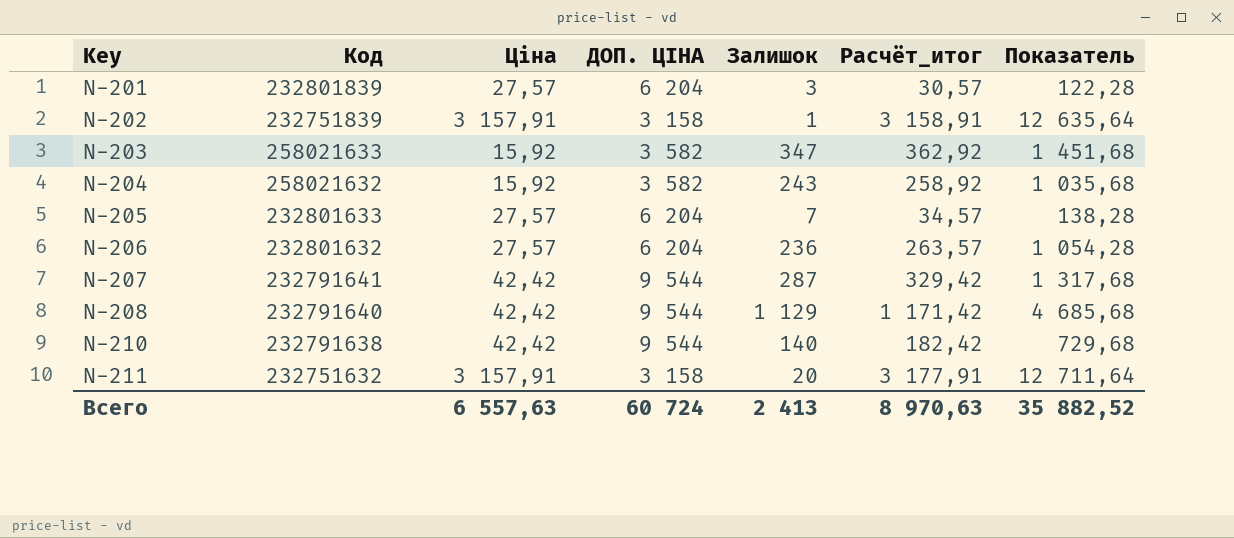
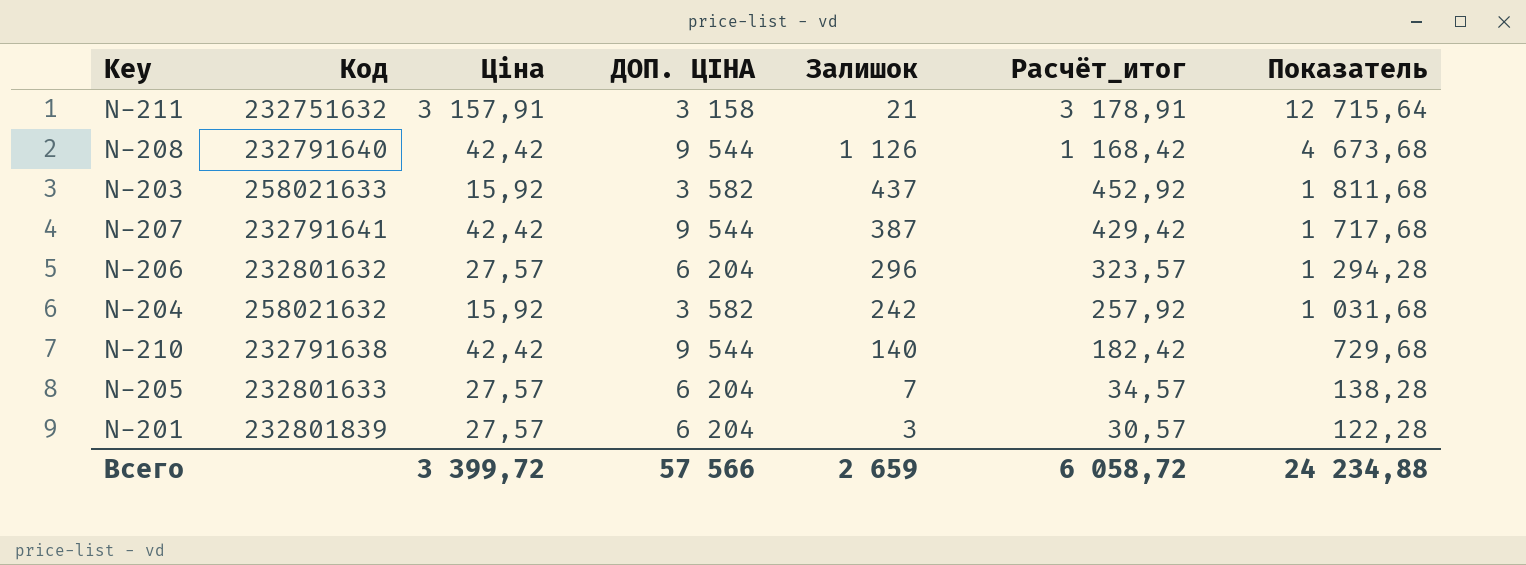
row order: Key ascending -> Расчёт_итог descending
row N-202: 232751839 | 3 157,91 | 3 158 | 1 | 3 158,91 | 12 635,64 -> none
N-211 | Залишок: 20 -> 21
N-211 | Расчёт_итог: 3 177,91 -> 3 178,91
N-211 | Показатель: 12 711,64 -> 12 715,64
N-208 | Залишок: 1 129 -> 1 126
N-208 | Расчёт_итог: 1 171,42 -> 1 168,42
N-208 | Показатель: 4 685,68 -> 4 673,68
N-203 | Залишок: 347 -> 437
N-203 | Расчёт_итог: 362,92 -> 452,92
N-203 | Показатель: 1 451,68 -> 1 811,68
N-207 | Залишок: 287 -> 387
N-207 | Расчёт_итог: 329,42 -> 429,42
N-207 | Показатель: 1 317,68 -> 1 717,68
N-206 | Залишок: 236 -> 296
N-206 | Расчёт_итог: 263,57 -> 323,57
N-206 | Показатель: 1 054,28 -> 1 294,28
N-204 | Залишок: 243 -> 242
N-204 | Расчёт_итог: 258,92 -> 257,92
N-204 | Показатель: 1 035,68 -> 1 031,68
Всего | Ціна: 6 557,63 -> 3 399,72
Всего | ДОП. ЦІНА: 60 724 -> 57 566
Всего | Залишок: 2 413 -> 2 659
Всего | Расчёт_итог: 8 970,63 -> 6 058,72
Всего | Показатель: 35 882,52 -> 24 234,88

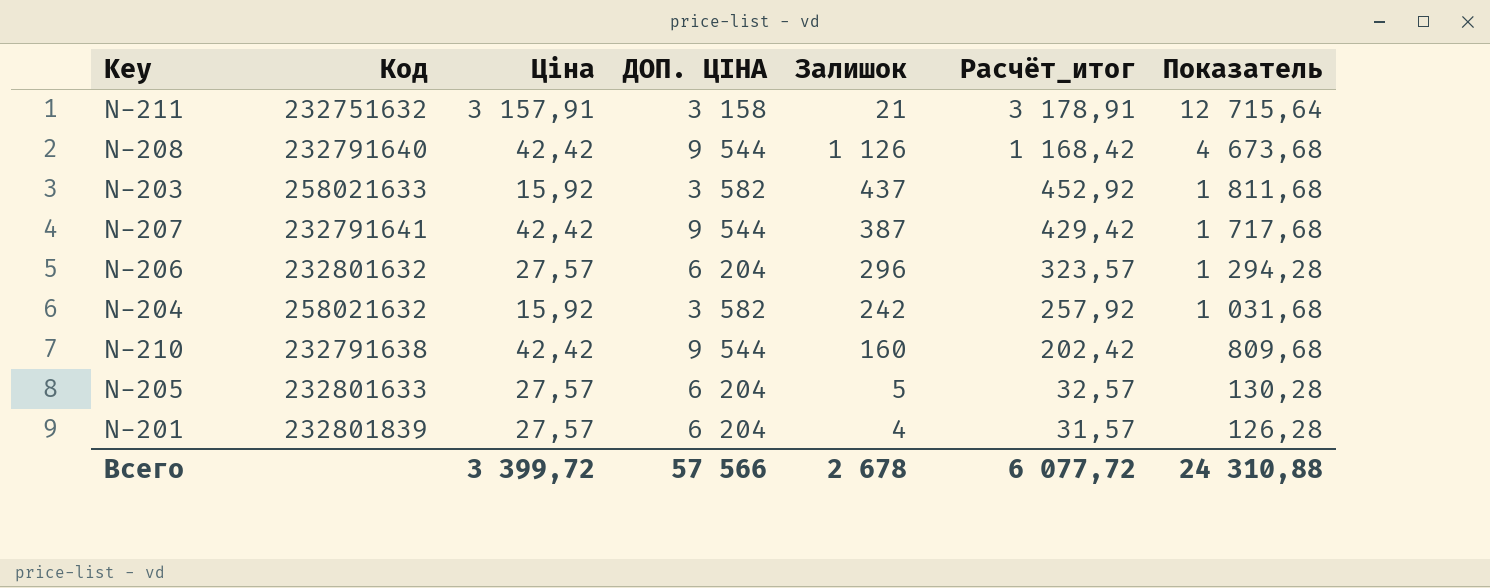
N-210 | Залишок: 140 -> 160
N-210 | Расчёт_итог: 182,42 -> 202,42
N-210 | Показатель: 729,68 -> 809,68
N-205 | Залишок: 7 -> 5
N-205 | Расчёт_итог: 34,57 -> 32,57
N-205 | Показатель: 138,28 -> 130,28
N-201 | Залишок: 3 -> 4
N-201 | Расчёт_итог: 30,57 -> 31,57
N-201 | Показатель: 122,28 -> 126,28
Всего | Залишок: 2 659 -> 2 678
Всего | Расчёт_итог: 6 058,72 -> 6 077,72
Всего | Показатель: 24 234,88 -> 24 310,88

